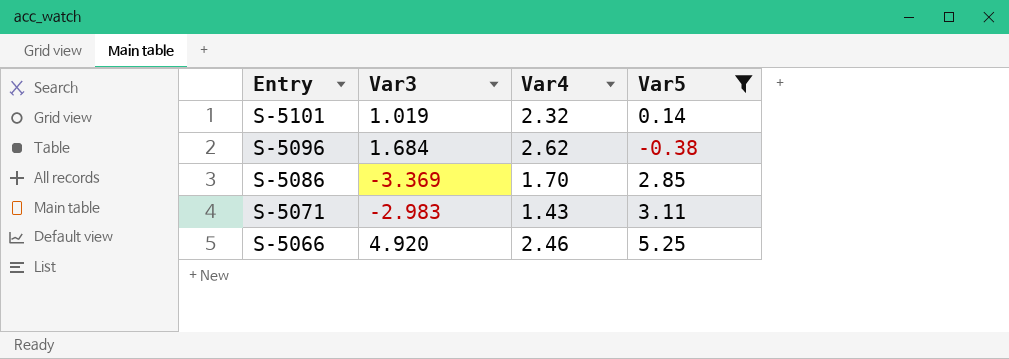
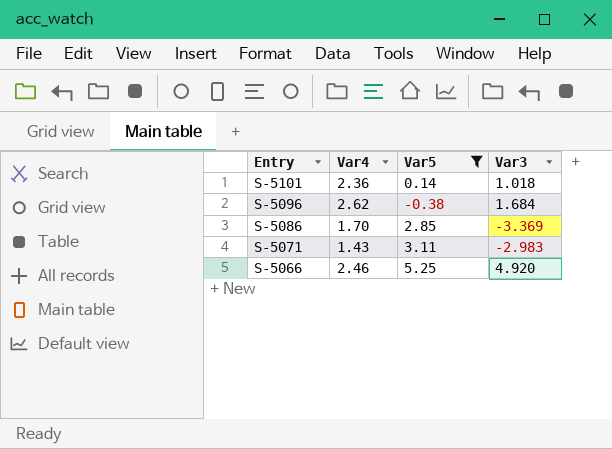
column Var3 | position: 2 -> 4
S-5101 | Var4: 2.32 -> 2.36
S-5101 | Var3: 1.019 -> 1.018

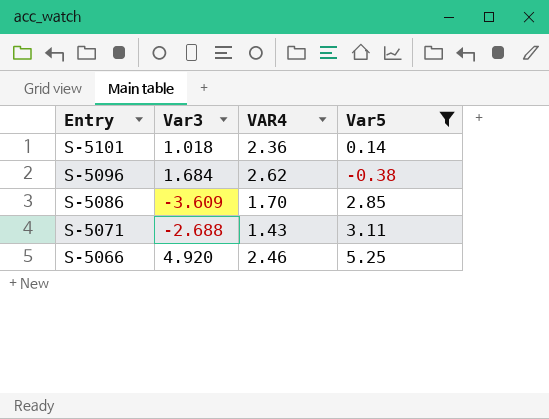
column Var3 | position: 4 -> 2
column name: Var4 -> VAR4
S-5086 | Var3: -3.369 -> -3.609
S-5071 | Var3: -2.983 -> -2.688

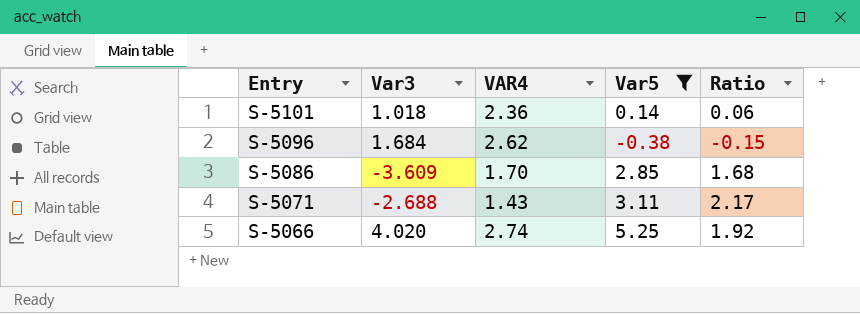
column Ratio | formula: none -> [Var5] / [VAR4]
S-5066 | Var3: 4.920 -> 4.020
S-5066 | VAR4: 2.46 -> 2.74

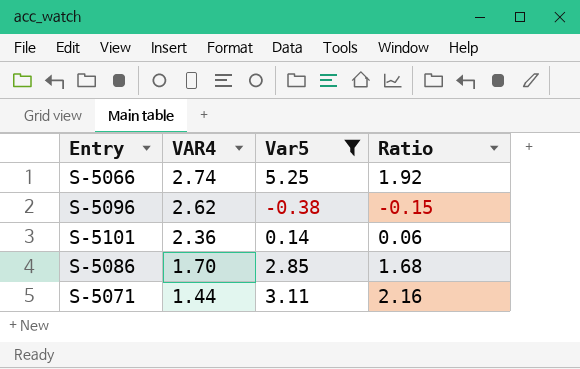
row order: Entry descending -> VAR4 descending
column Var3 | position: 2 -> none
S-5071 | VAR4: 1.43 -> 1.44
S-5071 | Ratio: 2.17 -> 2.16

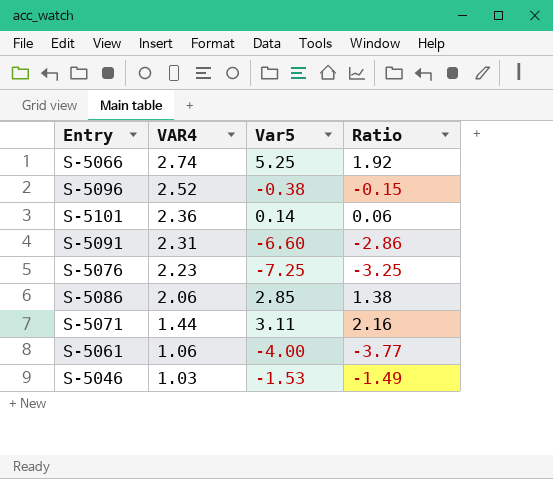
filter: Var5 >= -0.38 -> none
S-5096 | VAR4: 2.62 -> 2.52
S-5086 | VAR4: 1.70 -> 2.06
S-5086 | Ratio: 1.68 -> 1.38

